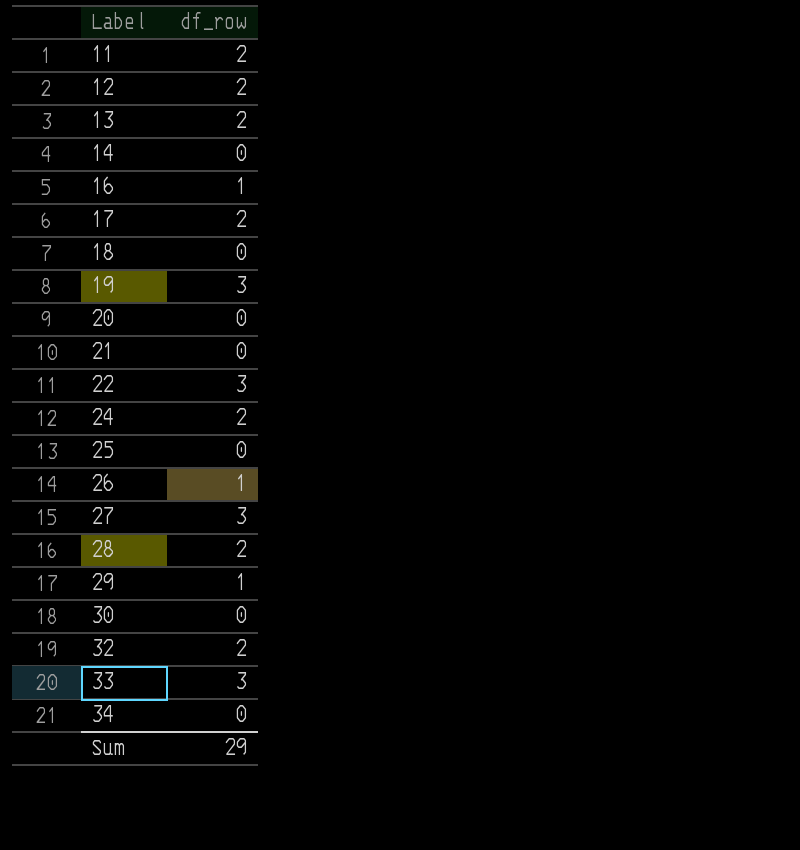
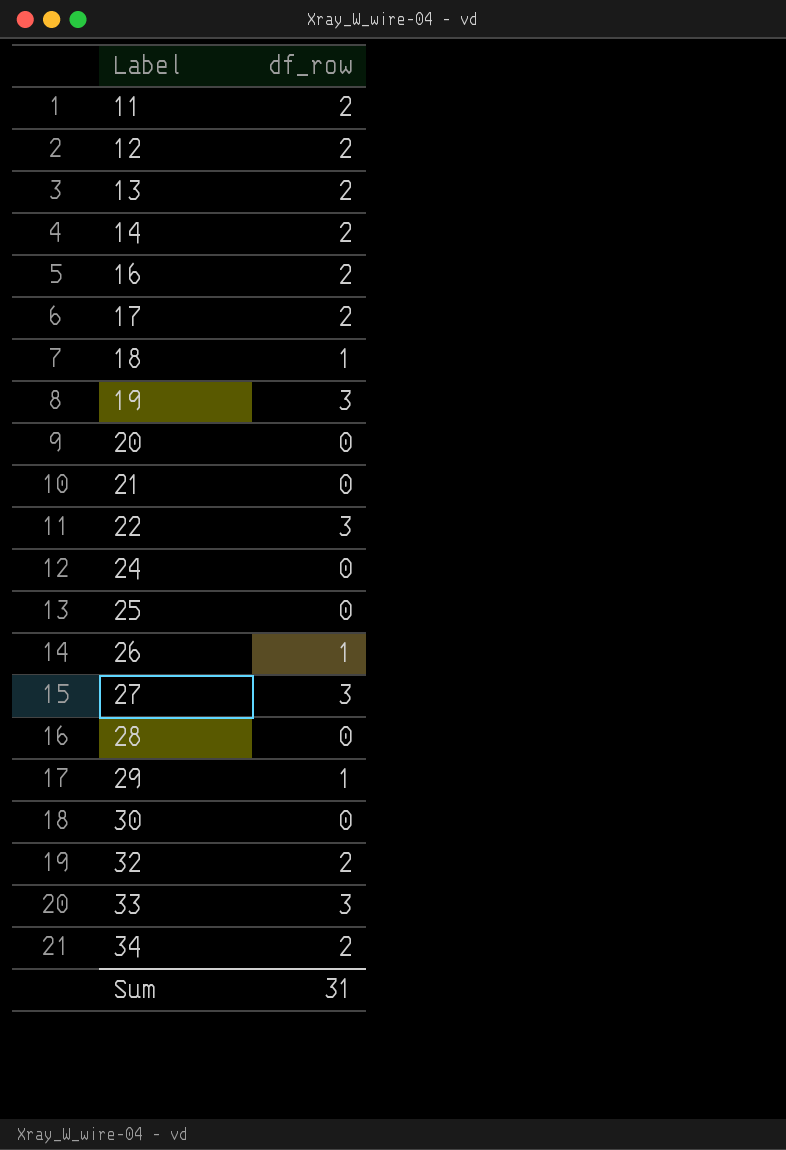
14 | df_row: 0 -> 2
16 | df_row: 1 -> 2
18 | df_row: 0 -> 1
24 | df_row: 2 -> 0
28 | df_row: 2 -> 0
34 | df_row: 0 -> 2
Sum | df_row: 29 -> 31

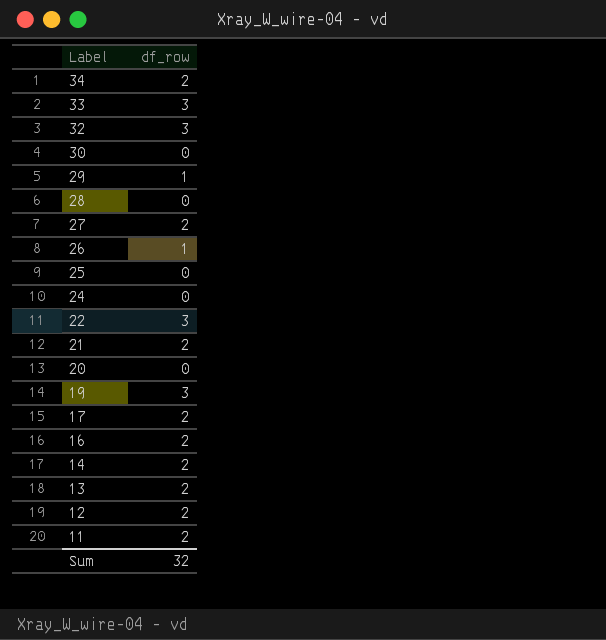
row order: Label ascending -> Label descending
row 18: 1 -> none
32 | df_row: 2 -> 3
27 | df_row: 3 -> 2
21 | df_row: 0 -> 2
Sum | df_row: 31 -> 32

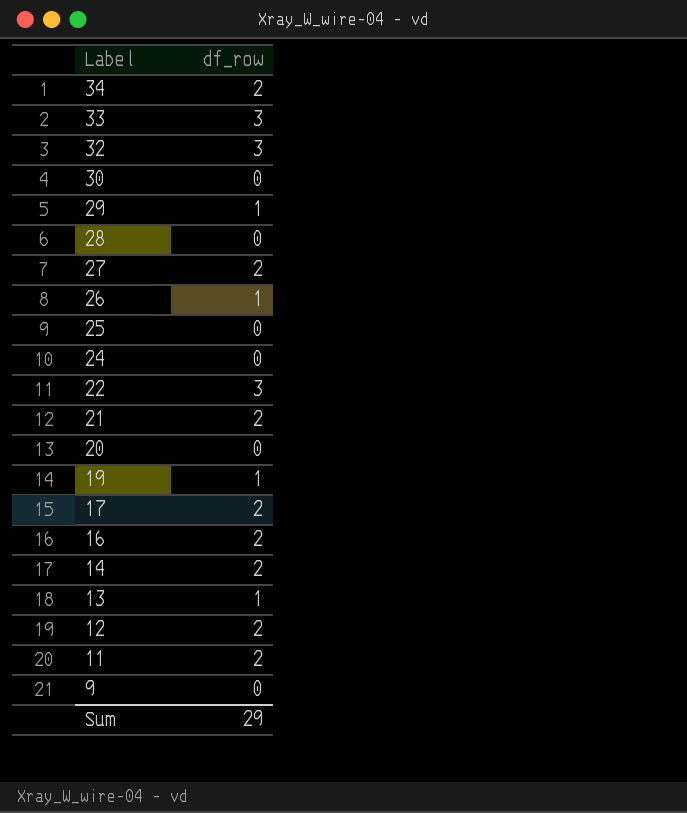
19 | df_row: 3 -> 1
13 | df_row: 2 -> 1
row 9: none -> 0
Sum | df_row: 32 -> 29

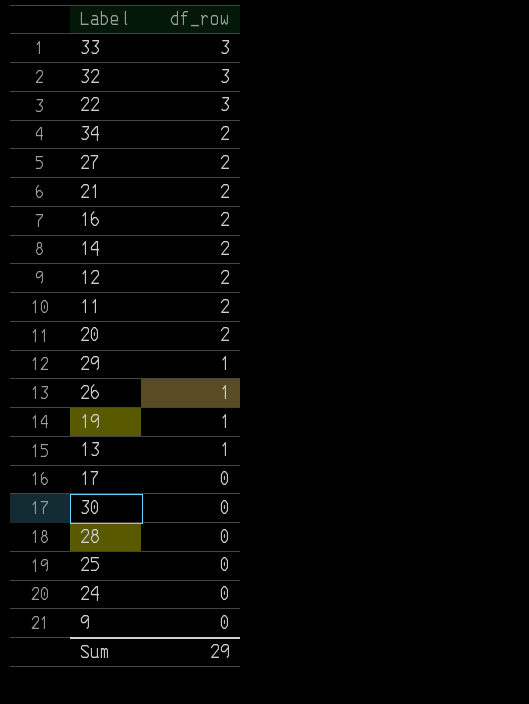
row order: Label descending -> df_row descending
20 | df_row: 0 -> 2
17 | df_row: 2 -> 0

